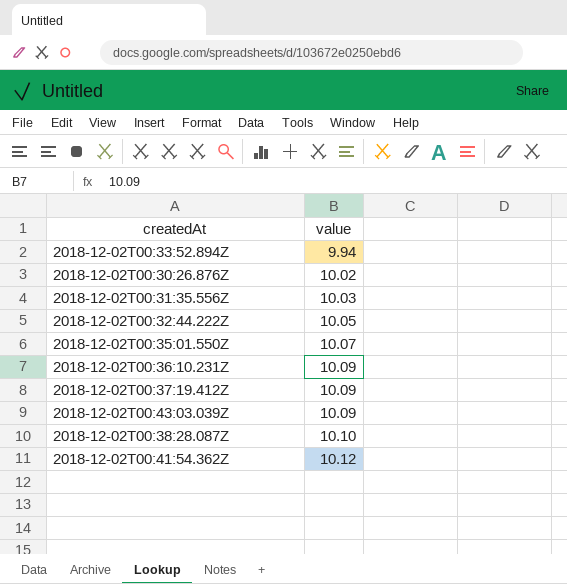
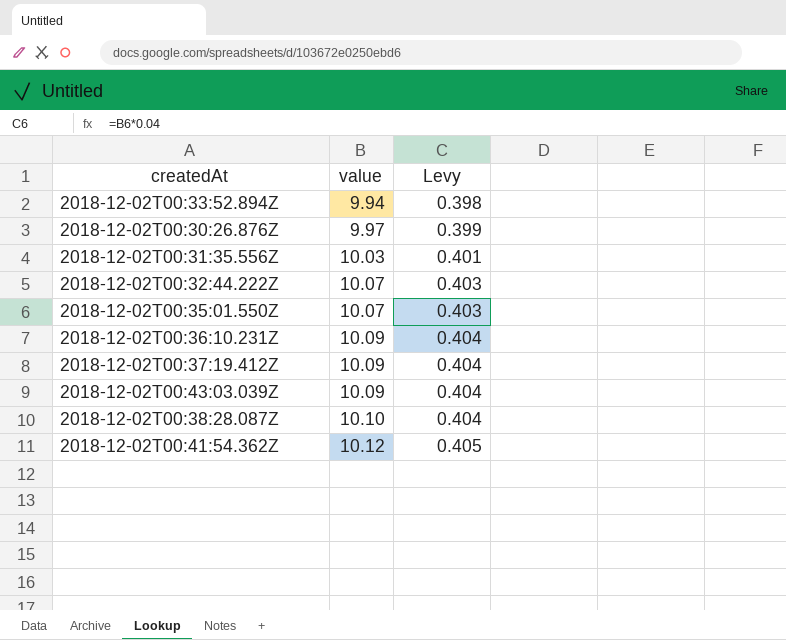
column Levy | formula: none -> [value] * 0.04
2018-12-02T00:30:26.876Z | value: 10.02 -> 9.97
2018-12-02T00:32:44.222Z | value: 10.05 -> 10.07

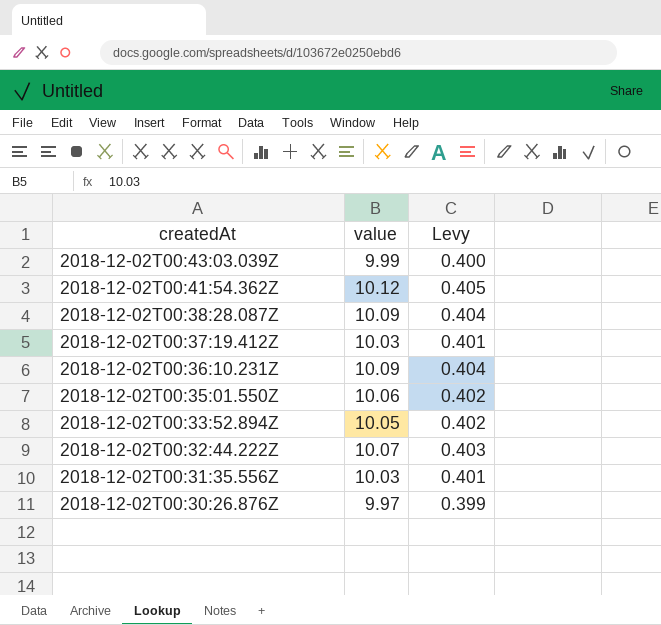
row order: value ascending -> createdAt descending
2018-12-02T00:43:03.039Z | value: 10.09 -> 9.99
2018-12-02T00:43:03.039Z | Levy: 0.404 -> 0.400
2018-12-02T00:38:28.087Z | value: 10.10 -> 10.09
2018-12-02T00:37:19.412Z | value: 10.09 -> 10.03
2018-12-02T00:37:19.412Z | Levy: 0.404 -> 0.401
2018-12-02T00:35:01.550Z | value: 10.07 -> 10.06
2018-12-02T00:35:01.550Z | Levy: 0.403 -> 0.402
2018-12-02T00:33:52.894Z | value: 9.94 -> 10.05
2018-12-02T00:33:52.894Z | Levy: 0.398 -> 0.402

